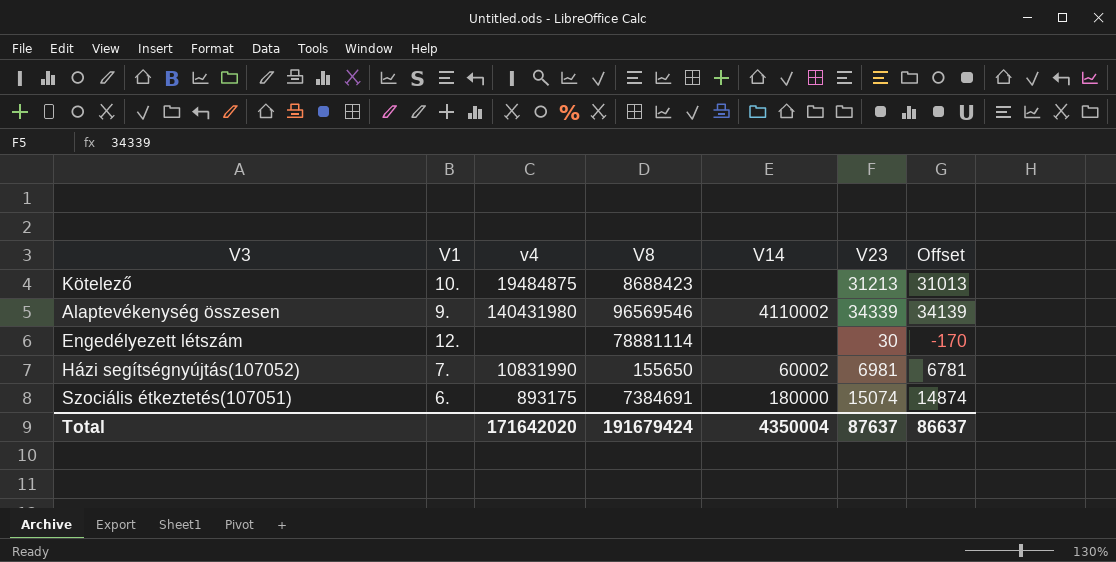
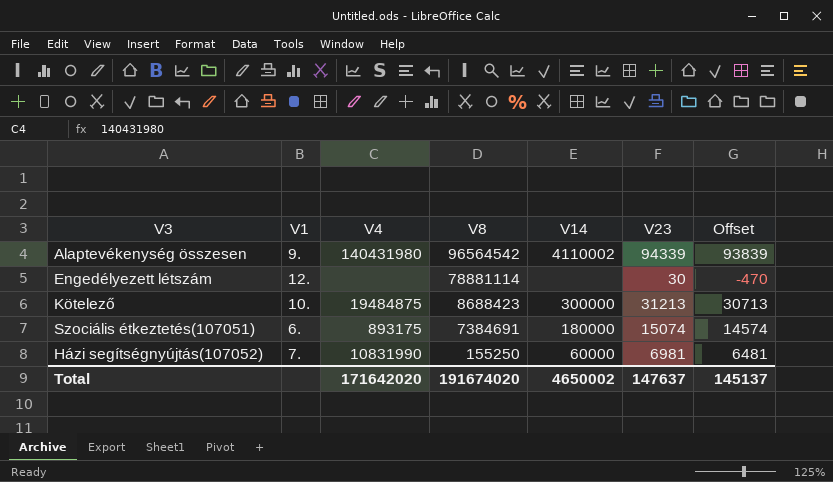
row order: none -> V8 descending
column name: v4 -> V4
column Offset | formula: [V23] - 200 -> [V23] - 500
Alaptevékenység összesen | V8: 96569546 -> 96564542
Alaptevékenység összesen | V23: 34339 -> 94339
Kötelező | V14: none -> 300000
Házi segítségnyújtás(107052) | V8: 155650 -> 155250
Házi segítségnyújtás(107052) | V14: 60002 -> 60000
Total | V8: 191679424 -> 191674020
Total | V14: 4350004 -> 4650002
Total | V23: 87637 -> 147637
Total | Offset: 86637 -> 145137

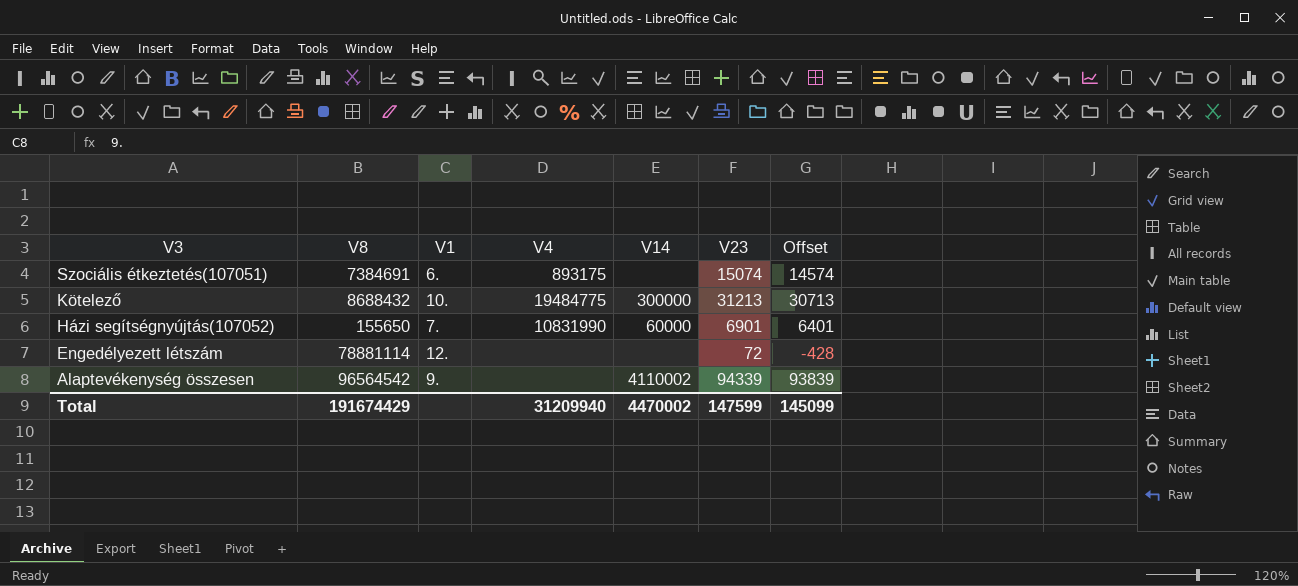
row order: V8 descending -> V3 descending
column V8 | position: 4 -> 2
Szociális étkeztetés(107051) | V14: 180000 -> none
Kötelező | V8: 8688423 -> 8688432
Kötelező | V4: 19484875 -> 19484775
Házi segítségnyújtás(107052) | V8: 155250 -> 155650
Házi segítségnyújtás(107052) | V23: 6981 -> 6901
Házi segítségnyújtás(107052) | Offset: 6481 -> 6401
Engedélyezett létszám | V23: 30 -> 72
Engedélyezett létszám | Offset: -470 -> -428
Alaptevékenység összesen | V4: 140431980 -> none
Total | V8: 191674020 -> 191674429
Total | V4: 171642020 -> 31209940
Total | V14: 4650002 -> 4470002
Total | V23: 147637 -> 147599
Total | Offset: 145137 -> 145099

